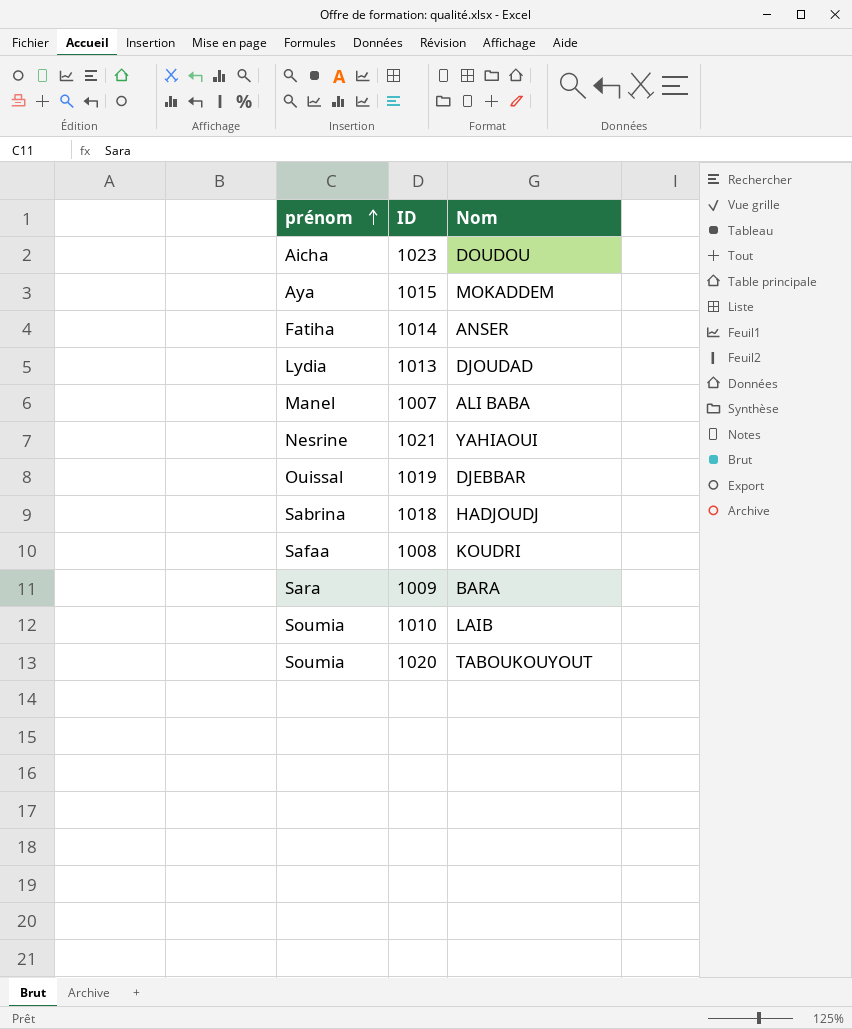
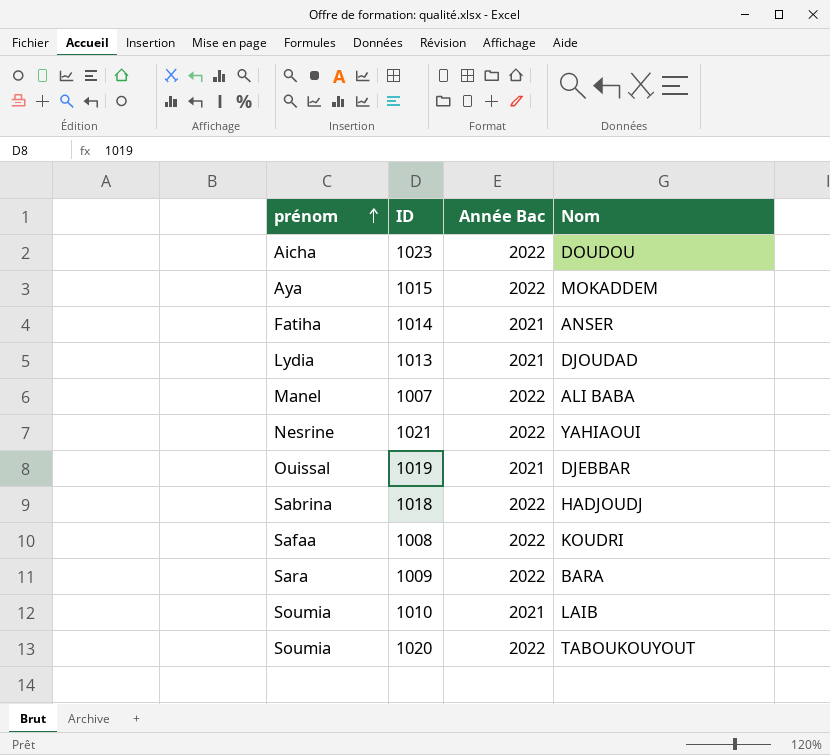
column Année Bac | position: none -> 3

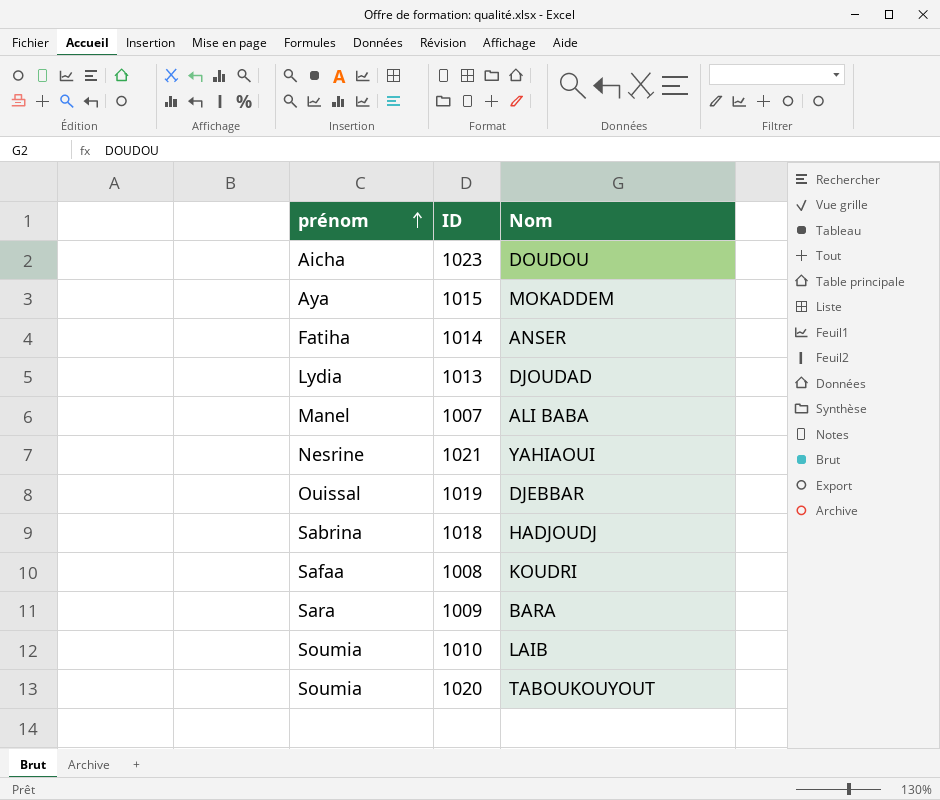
column Année Bac | position: 3 -> none

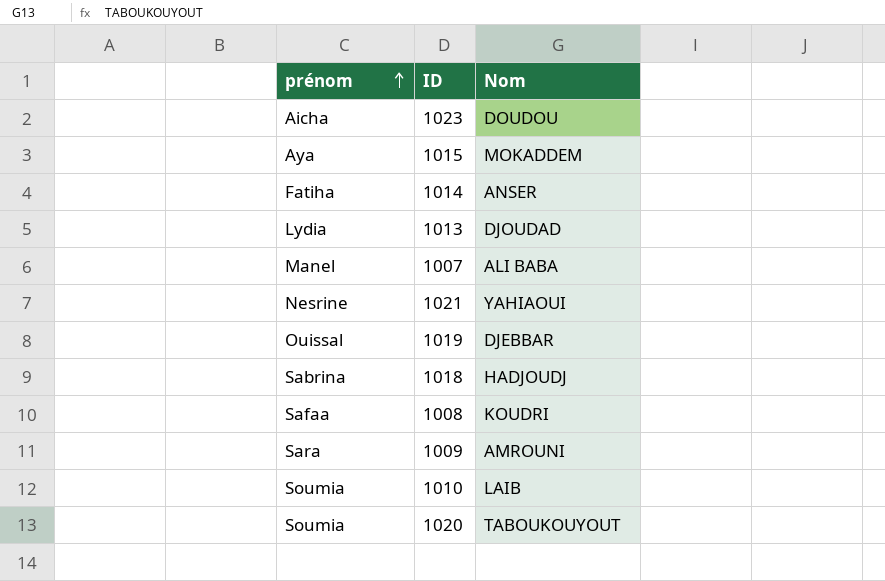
1009 | Nom: BARA -> AMROUNI

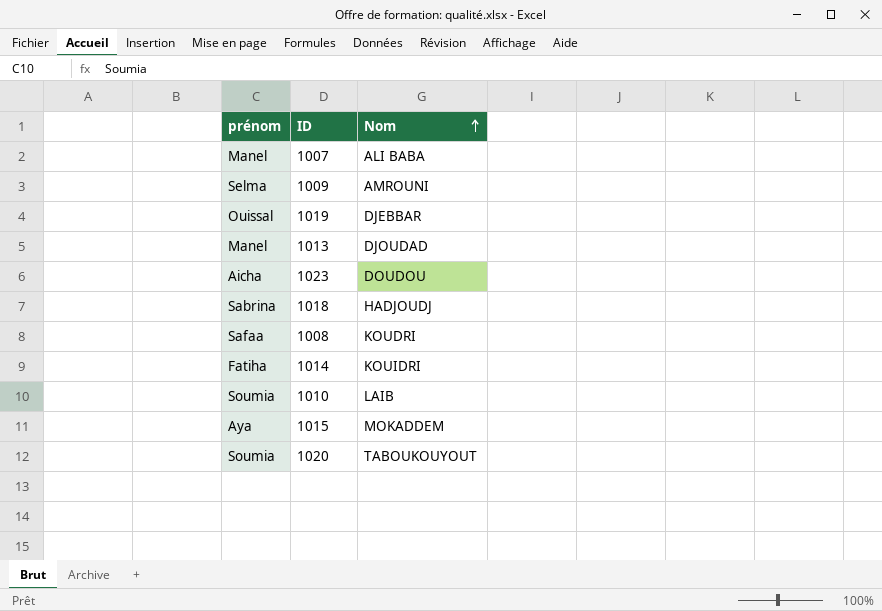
row order: prénom ascending -> Nom ascending
row 1021: Nesrine | YAHIAOUI -> none
1009 | prénom: Sara -> Selma
1013 | prénom: Lydia -> Manel
1014 | Nom: ANSER -> KOUIDRI

